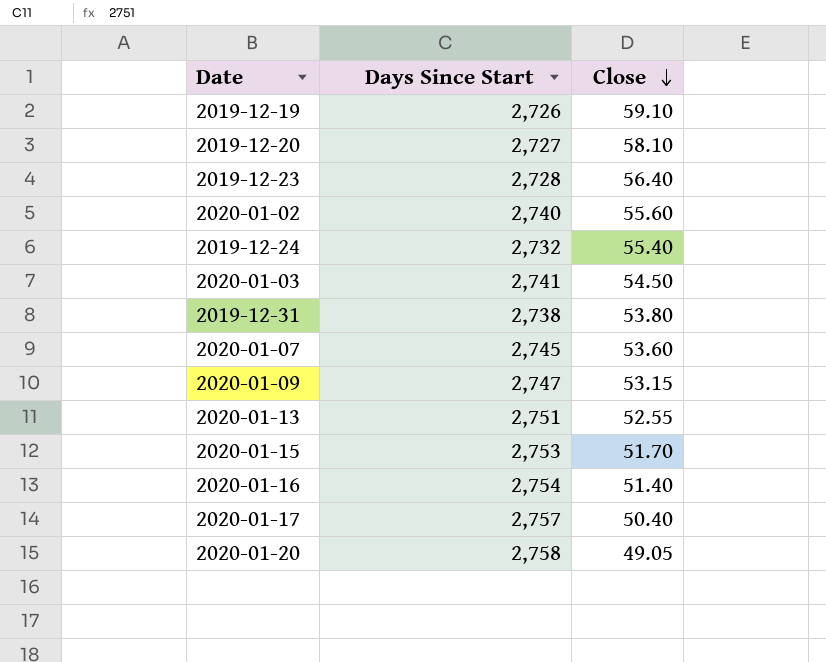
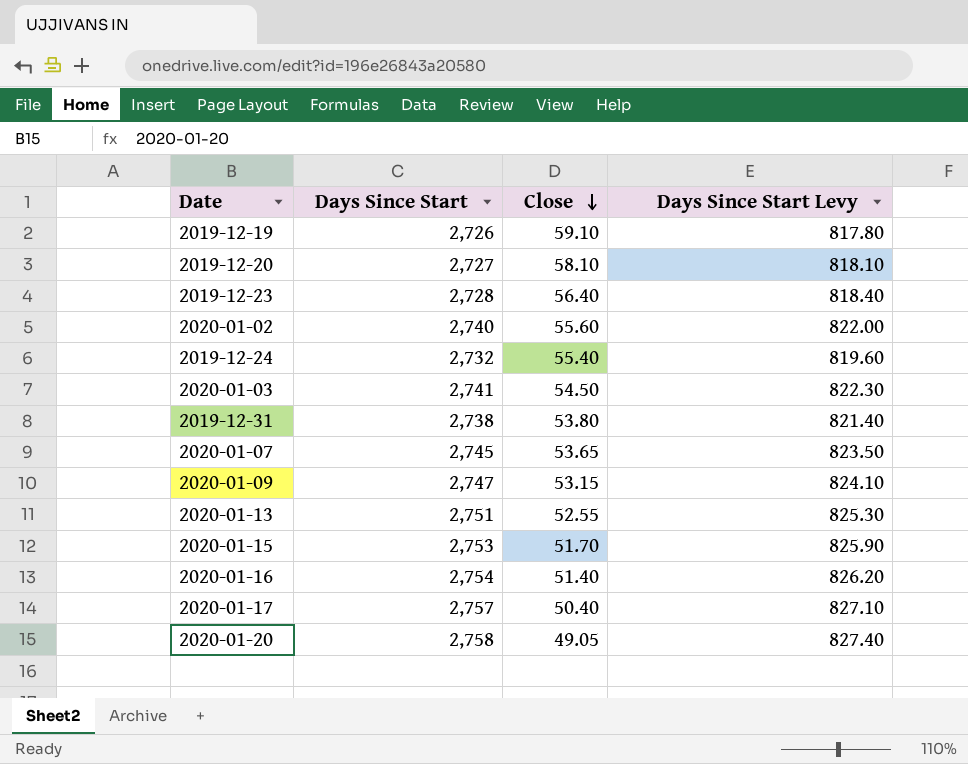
column Days Since Start Levy | formula: none -> [Days Since Start] * 0.3
2020-01-07 | Close: 53.60 -> 53.65

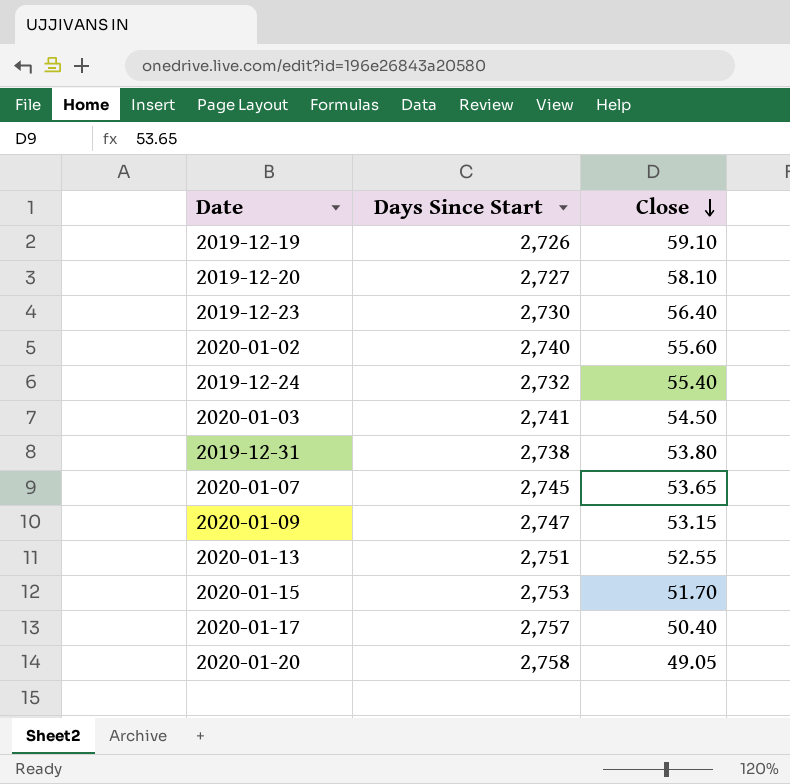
column Days Since Start Levy | formula: [Days Since Start] * 0.3 -> none
row 2020-01-16: 2,754 | 51.40 | 826.20 -> none
2019-12-23 | Days Since Start: 2,728 -> 2,730

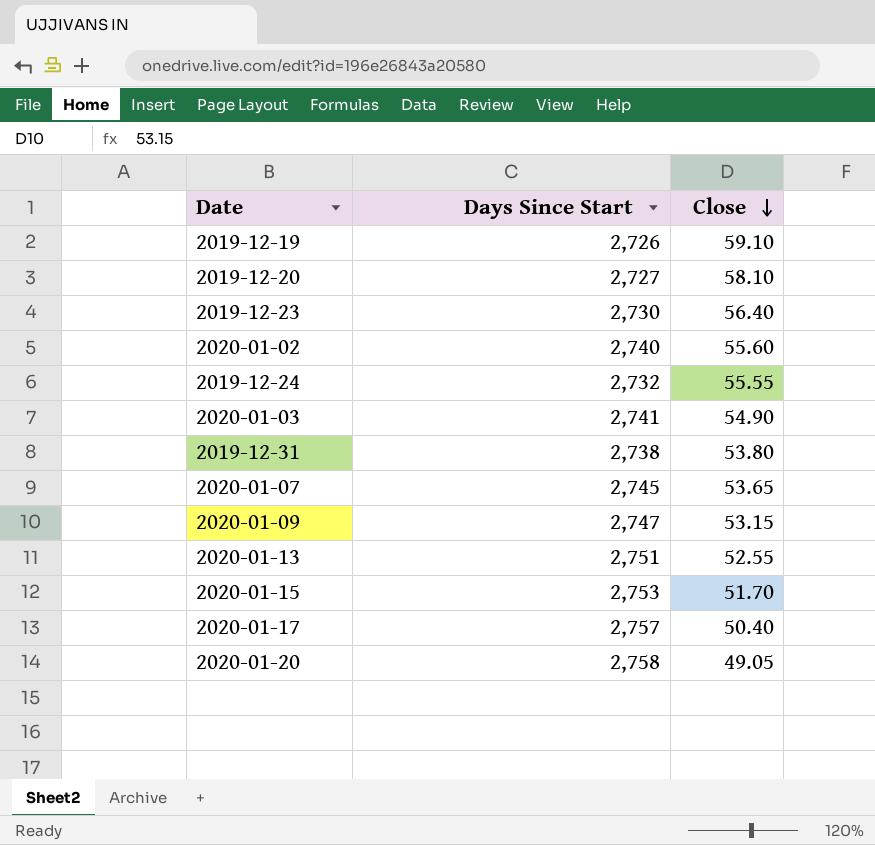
2019-12-24 | Close: 55.40 -> 55.55
2020-01-03 | Close: 54.50 -> 54.90

